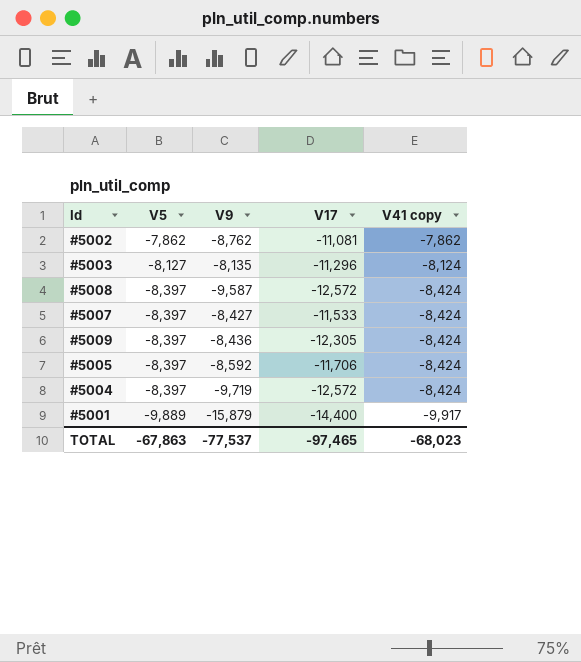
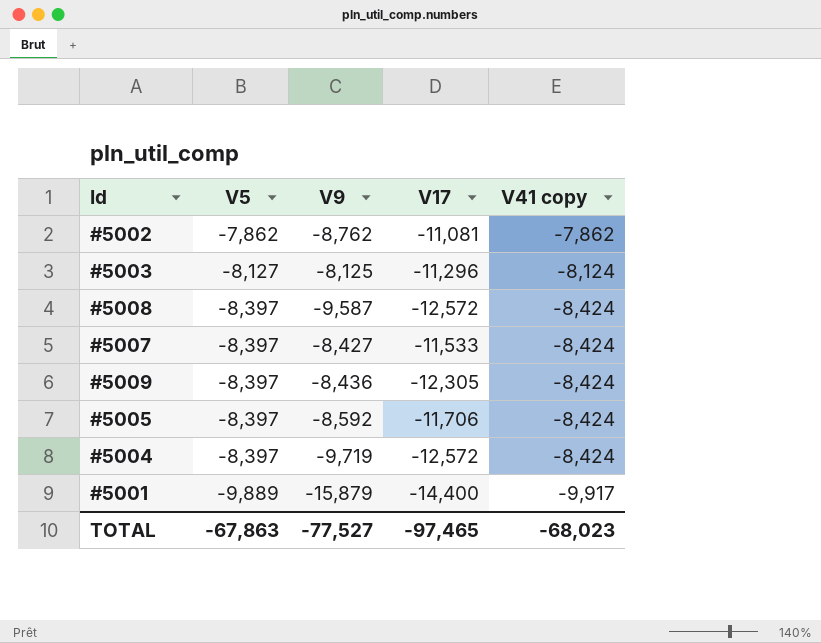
#5003 | V9: -8,135 -> -8,125
TOTAL | V9: -77,537 -> -77,527

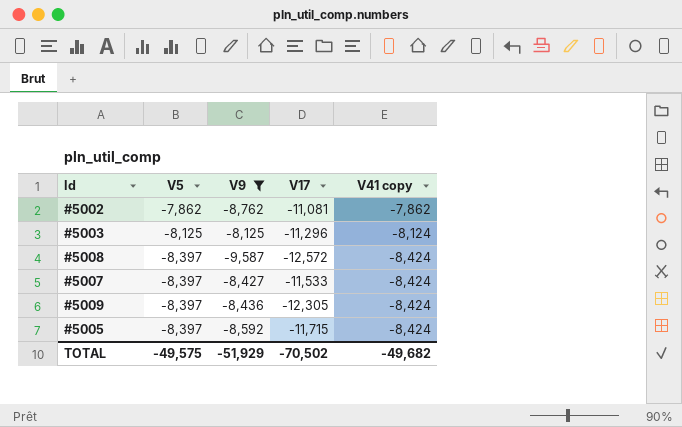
filter: none -> V9 >= -9,587
#5003 | V5: -8,127 -> -8,125
#5005 | V17: -11,706 -> -11,715
TOTAL | V5: -67,863 -> -49,575
TOTAL | V9: -77,527 -> -51,929
TOTAL | V17: -97,465 -> -70,502
TOTAL | V41 copy: -68,023 -> -49,682

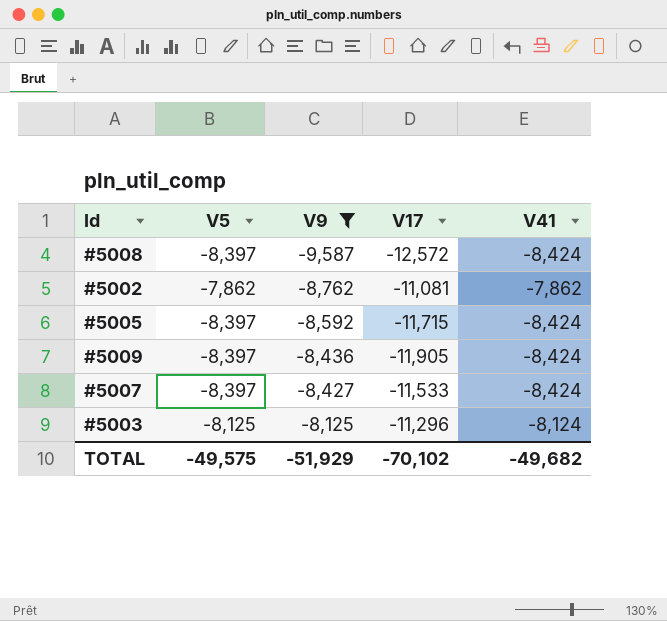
row order: V5 descending -> V9 ascending
column name: V41 copy -> V41
#5009 | V17: -12,305 -> -11,905
TOTAL | V17: -70,502 -> -70,102

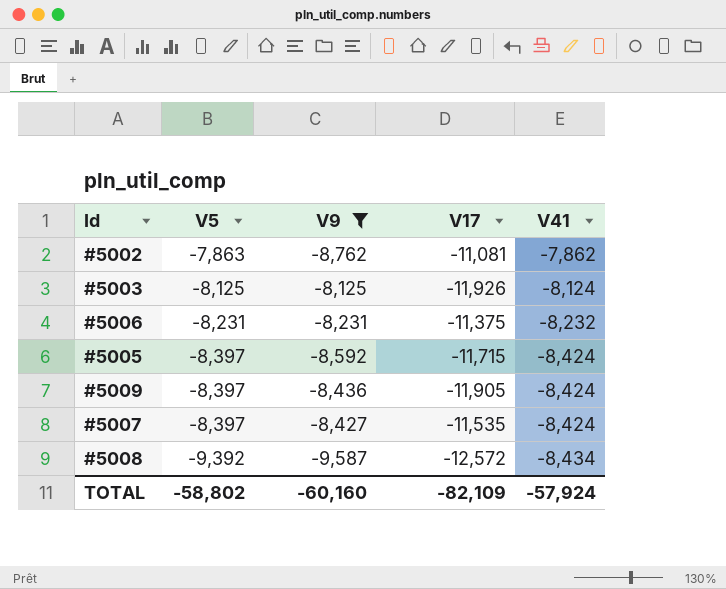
row order: V9 ascending -> V5 descending
#5002 | V5: -7,862 -> -7,863
#5003 | V17: -11,296 -> -11,926
row #5006: none -> -8,231 | -8,231 | -11,375 | -8,232
#5007 | V17: -11,533 -> -11,535
#5008 | V5: -8,397 -> -9,392
#5008 | V41: -8,424 -> -8,434
TOTAL | V5: -49,575 -> -58,802
TOTAL | V9: -51,929 -> -60,160
TOTAL | V17: -70,102 -> -82,109
TOTAL | V41: -49,682 -> -57,924

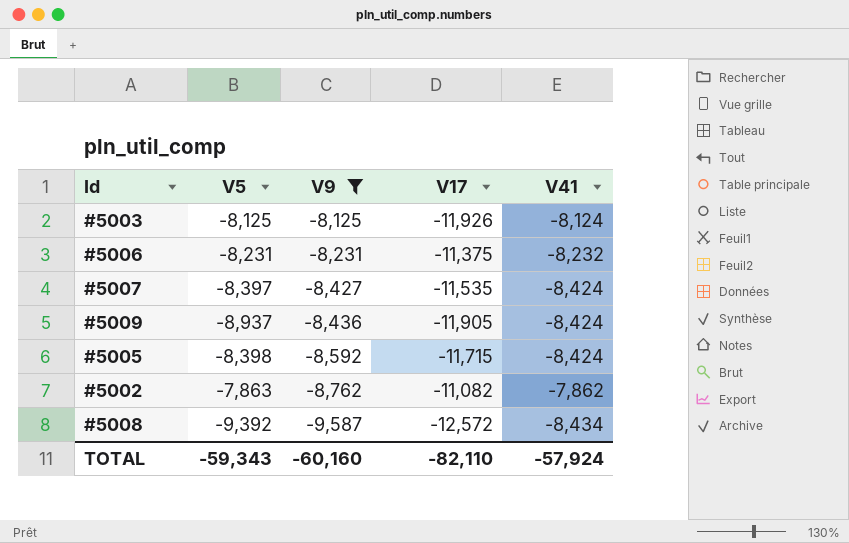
row order: V5 descending -> V9 descending
#5009 | V5: -8,397 -> -8,937
#5005 | V5: -8,397 -> -8,398
#5002 | V17: -11,081 -> -11,082
TOTAL | V5: -58,802 -> -59,343
TOTAL | V17: -82,109 -> -82,110

